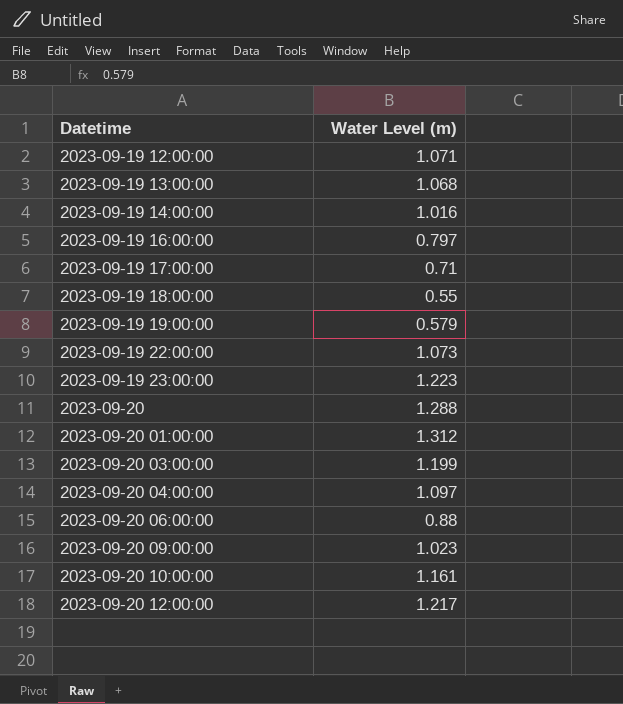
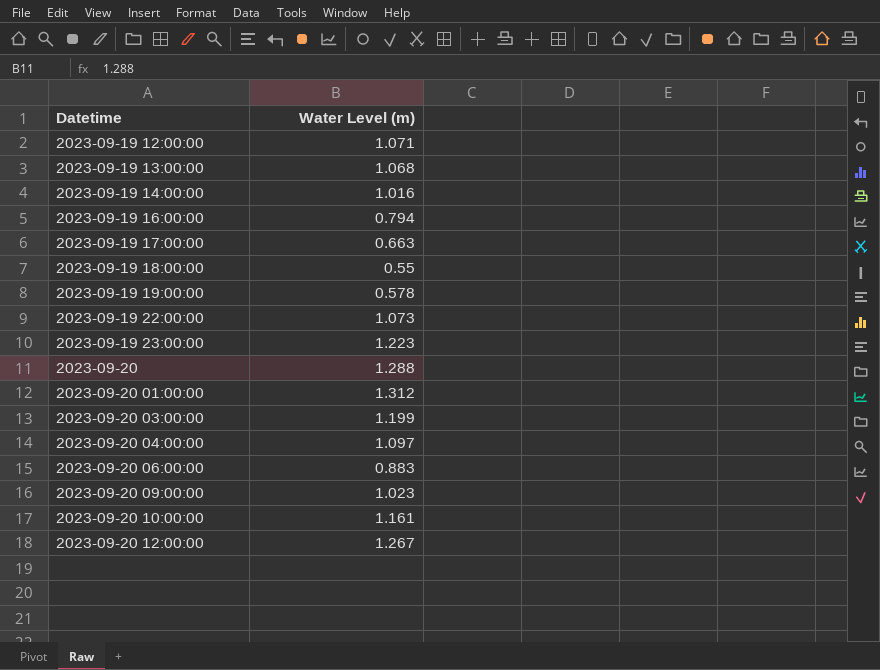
2023-09-19 16:00:00 | Water Level (m): 0.797 -> 0.794
2023-09-19 17:00:00 | Water Level (m): 0.71 -> 0.663
2023-09-19 19:00:00 | Water Level (m): 0.579 -> 0.578
2023-09-20 06:00:00 | Water Level (m): 0.88 -> 0.883
2023-09-20 12:00:00 | Water Level (m): 1.217 -> 1.267

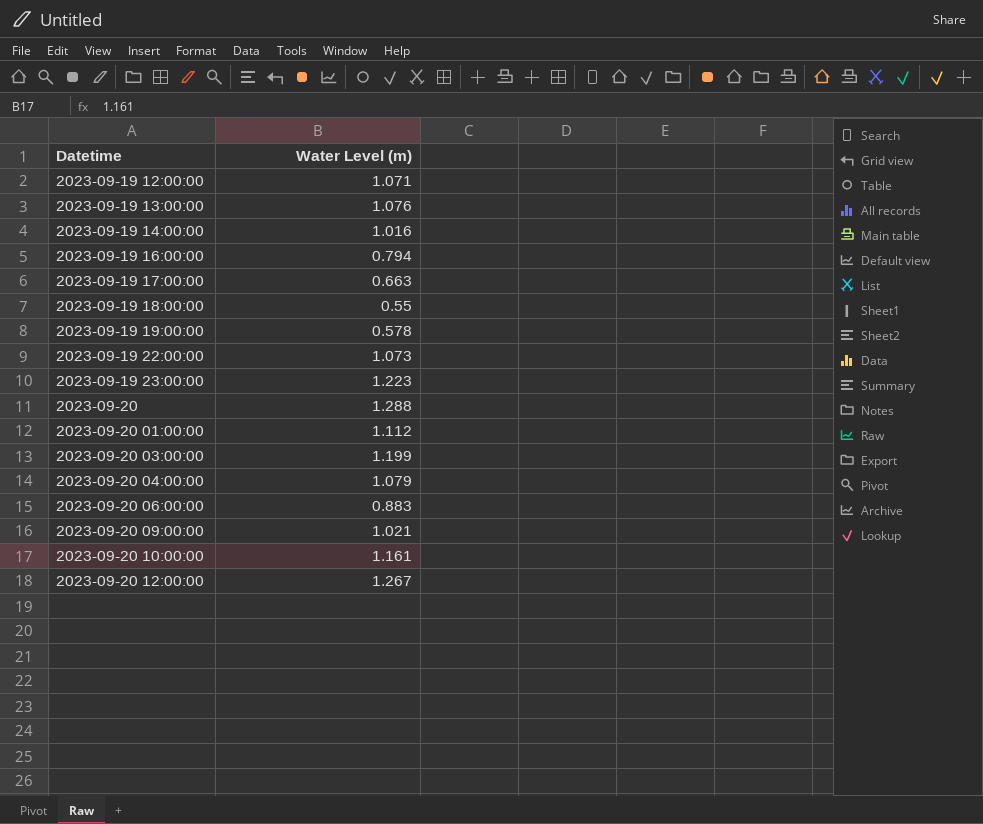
2023-09-19 13:00:00 | Water Level (m): 1.068 -> 1.076
2023-09-20 01:00:00 | Water Level (m): 1.312 -> 1.112
2023-09-20 04:00:00 | Water Level (m): 1.097 -> 1.079
2023-09-20 09:00:00 | Water Level (m): 1.023 -> 1.021

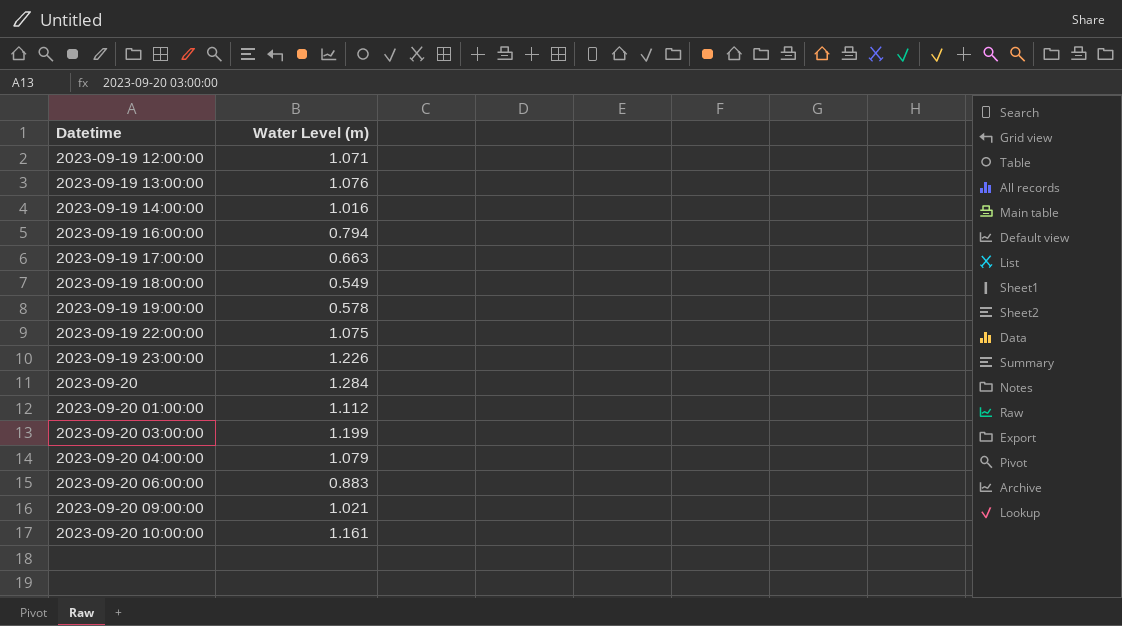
row 2023-09-20 12:00:00: 1.267 -> none
2023-09-19 18:00:00 | Water Level (m): 0.55 -> 0.549
2023-09-19 22:00:00 | Water Level (m): 1.073 -> 1.075
2023-09-19 23:00:00 | Water Level (m): 1.223 -> 1.226
2023-09-20 | Water Level (m): 1.288 -> 1.284

